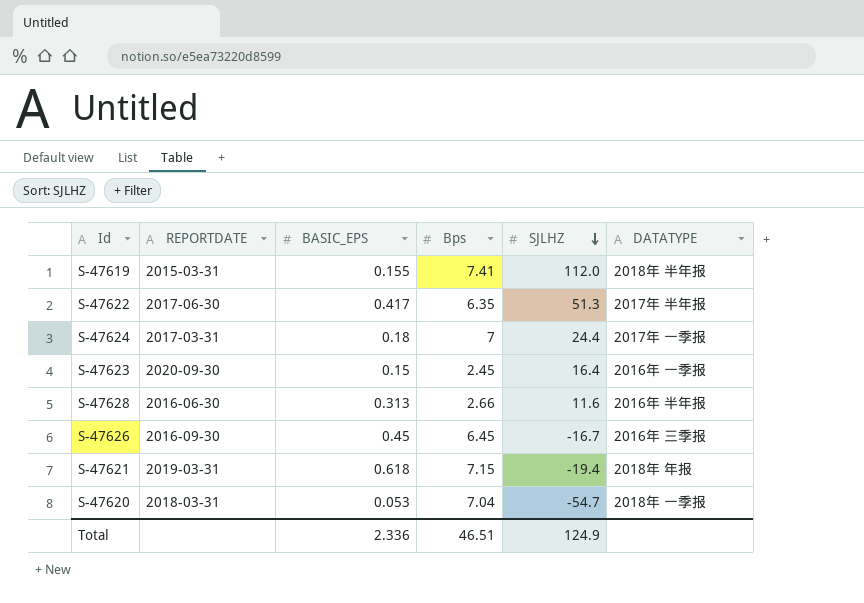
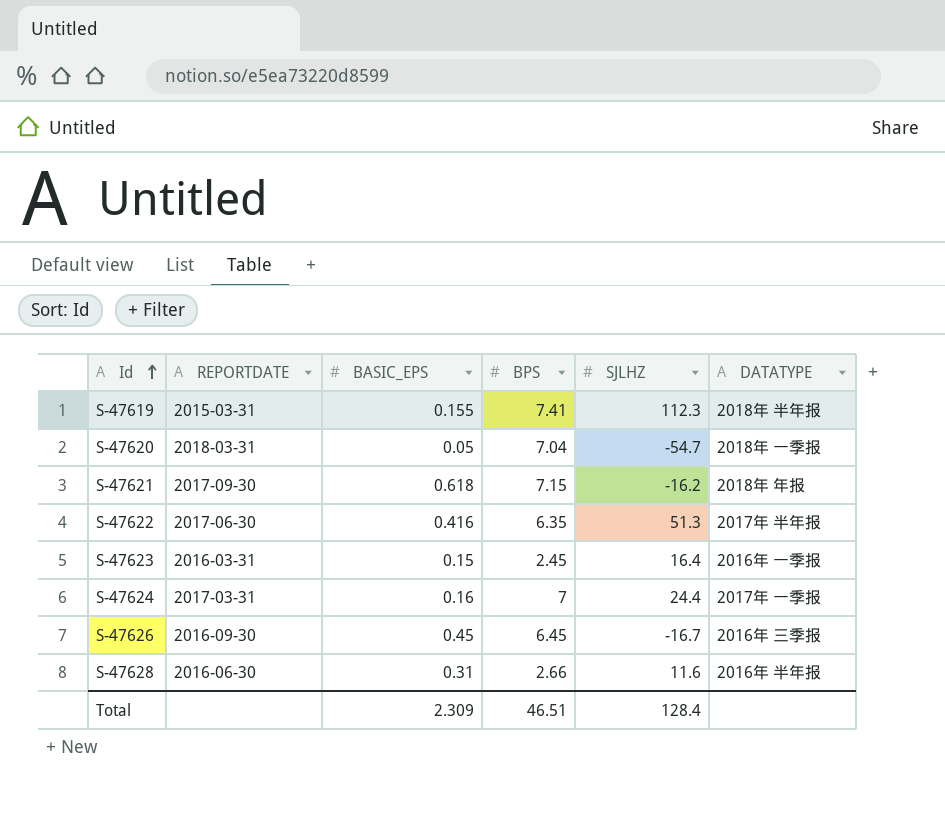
row order: SJLHZ descending -> Id ascending
column name: Bps -> BPS
S-47619 | SJLHZ: 112.0 -> 112.3
S-47620 | BASIC_EPS: 0.053 -> 0.05
S-47621 | REPORTDATE: 2019-03-31 -> 2017-09-30
S-47621 | SJLHZ: -19.4 -> -16.2
S-47622 | BASIC_EPS: 0.417 -> 0.416
S-47623 | REPORTDATE: 2020-09-30 -> 2016-03-31
S-47624 | BASIC_EPS: 0.18 -> 0.16
S-47628 | BASIC_EPS: 0.313 -> 0.31
Total | BASIC_EPS: 2.336 -> 2.309
Total | SJLHZ: 124.9 -> 128.4

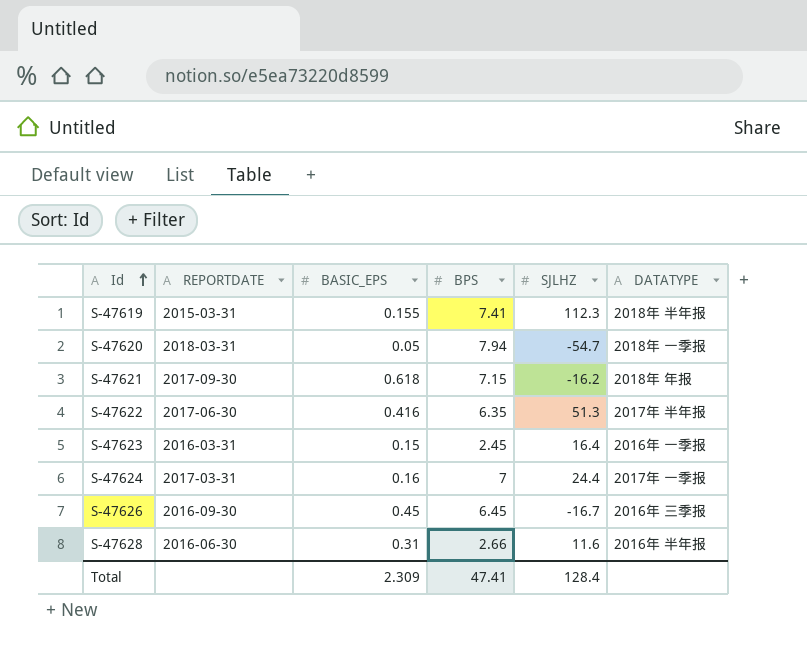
S-47620 | BPS: 7.04 -> 7.94
Total | BPS: 46.51 -> 47.41

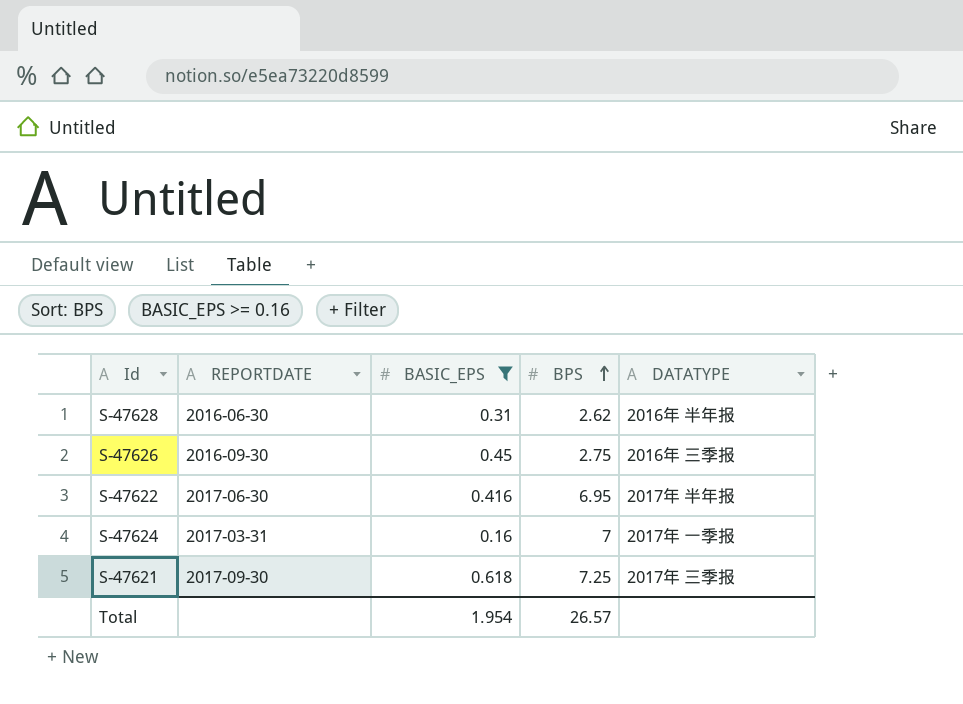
filter: none -> BASIC_EPS >= 0.16
row order: Id ascending -> BPS ascending
column SJLHZ | position: 5 -> none
S-47628 | BPS: 2.66 -> 2.62
S-47626 | BPS: 6.45 -> 2.75
S-47622 | BPS: 6.35 -> 6.95
S-47621 | BPS: 7.15 -> 7.25
S-47621 | DATATYPE: 2018年 年报 -> 2017年 三季报
Total | BASIC_EPS: 2.309 -> 1.954
Total | BPS: 47.41 -> 26.57

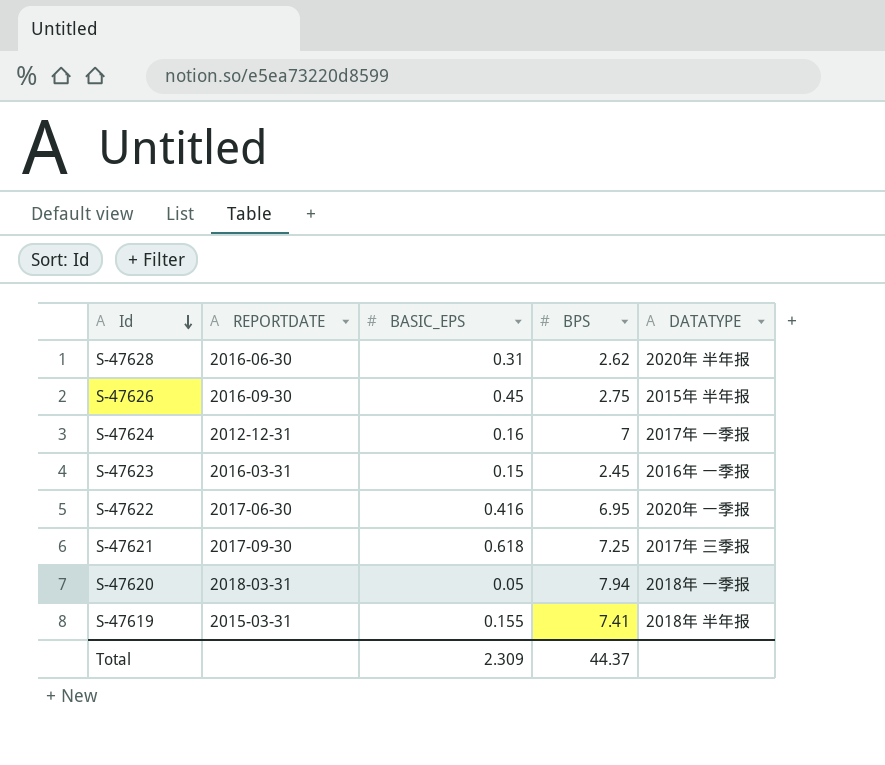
filter: BASIC_EPS >= 0.16 -> none
row order: BPS ascending -> Id descending
S-47628 | DATATYPE: 2016年 半年报 -> 2020年 半年报
S-47626 | DATATYPE: 2016年 三季报 -> 2015年 半年报
S-47624 | REPORTDATE: 2017-03-31 -> 2012-12-31
S-47622 | DATATYPE: 2017年 半年报 -> 2020年 一季报
Total | BASIC_EPS: 1.954 -> 2.309
Total | BPS: 26.57 -> 44.37

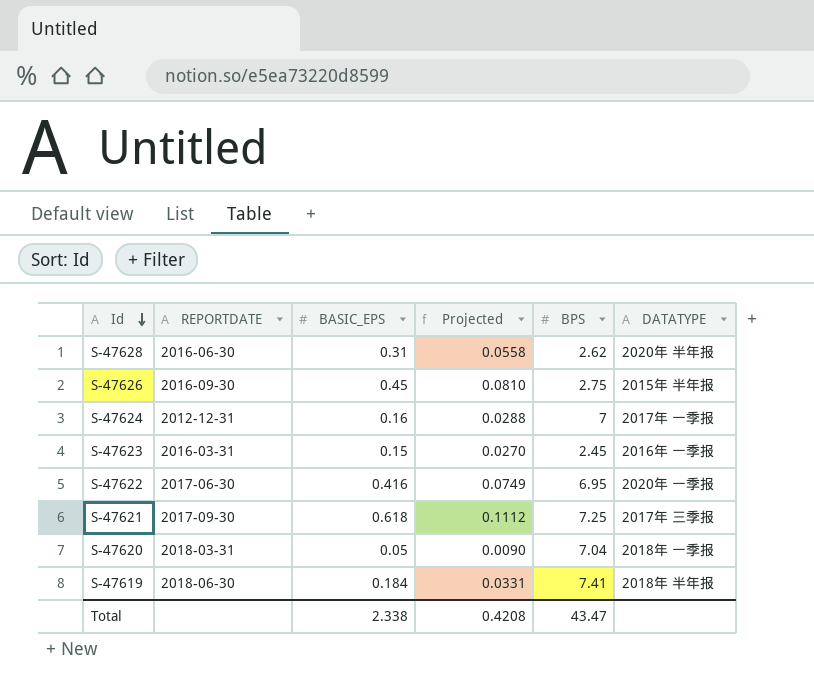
column Projected | formula: none -> [BASIC_EPS] * 0.18
S-47620 | BPS: 7.94 -> 7.04
S-47619 | REPORTDATE: 2015-03-31 -> 2018-06-30
S-47619 | BASIC_EPS: 0.155 -> 0.184
Total | BASIC_EPS: 2.309 -> 2.338
Total | BPS: 44.37 -> 43.47

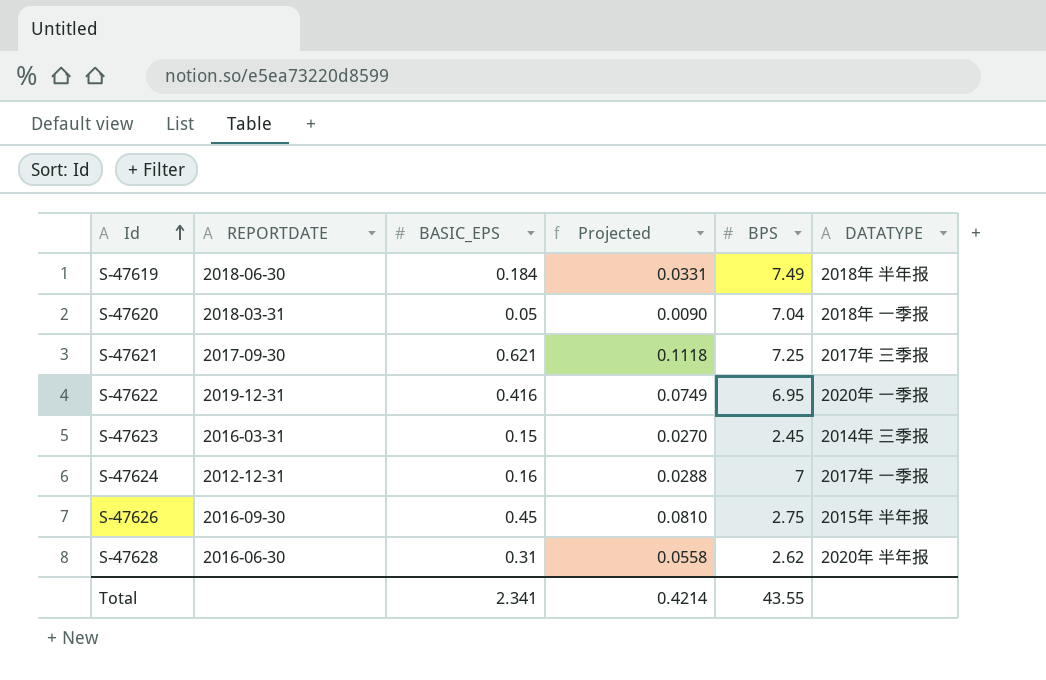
row order: Id descending -> Id ascending
S-47619 | BPS: 7.41 -> 7.49
S-47621 | BASIC_EPS: 0.618 -> 0.621
S-47621 | Projected: 0.1112 -> 0.1118
S-47622 | REPORTDATE: 2017-06-30 -> 2019-12-31
S-47623 | DATATYPE: 2016年 一季报 -> 2014年 三季报
Total | BASIC_EPS: 2.338 -> 2.341
Total | Projected: 0.4208 -> 0.4214
Total | BPS: 43.47 -> 43.55

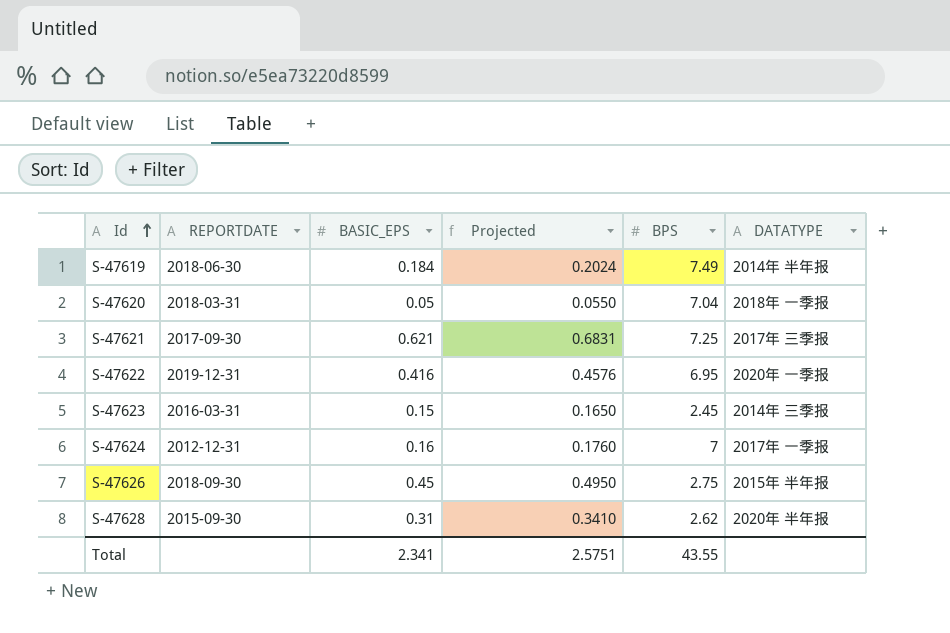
column Projected | formula: [BASIC_EPS] * 0.18 -> [BASIC_EPS] * 1.1
S-47619 | DATATYPE: 2018年 半年报 -> 2014年 半年报
S-47626 | REPORTDATE: 2016-09-30 -> 2018-09-30
S-47628 | REPORTDATE: 2016-06-30 -> 2015-09-30
Total | Projected: 0.4214 -> 2.5751

